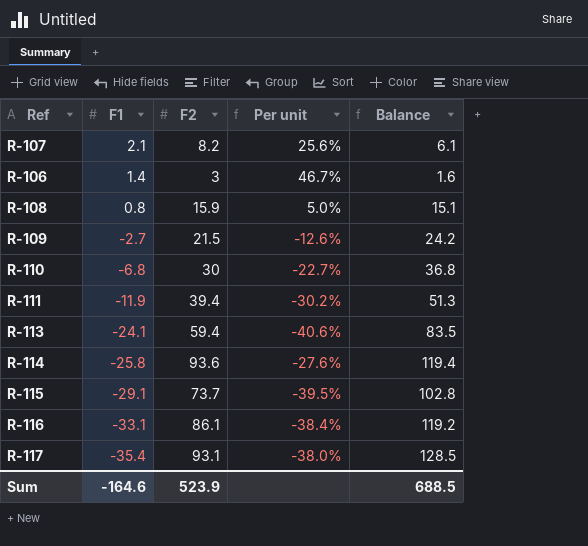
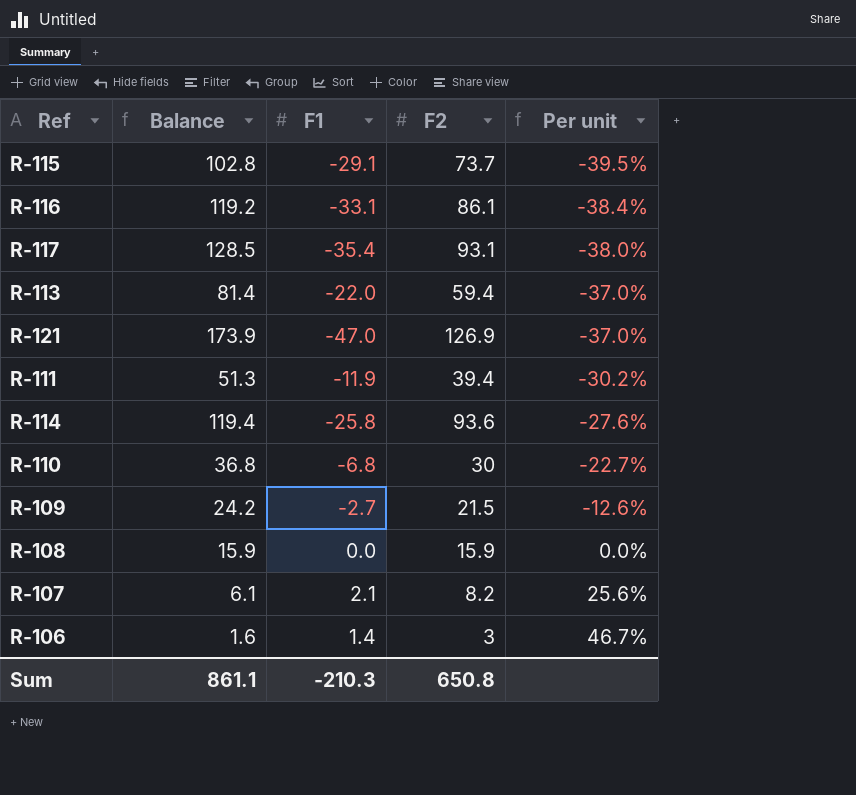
row order: F1 descending -> Per unit ascending
column Balance | position: 5 -> 2
R-113 | Balance: 83.5 -> 81.4
R-113 | F1: -24.1 -> -22.0
R-113 | Per unit: -40.6% -> -37.0%
row R-121: none -> 173.9 | -47.0 | 126.9 | -37.0%
R-108 | Balance: 15.1 -> 15.9
R-108 | F1: 0.8 -> 0.0
R-108 | Per unit: 5.0% -> 0.0%
Sum | Balance: 688.5 -> 861.1
Sum | F1: -164.6 -> -210.3
Sum | F2: 523.9 -> 650.8

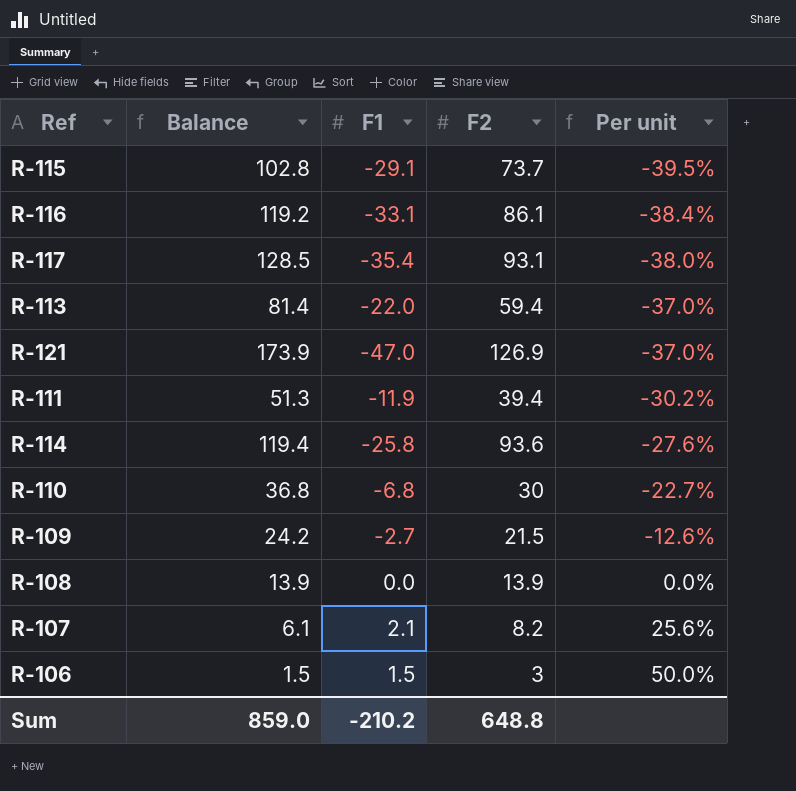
R-108 | Balance: 15.9 -> 13.9
R-108 | F2: 15.9 -> 13.9
R-106 | Balance: 1.6 -> 1.5
R-106 | F1: 1.4 -> 1.5
R-106 | Per unit: 46.7% -> 50.0%
Sum | Balance: 861.1 -> 859.0
Sum | F1: -210.3 -> -210.2
Sum | F2: 650.8 -> 648.8

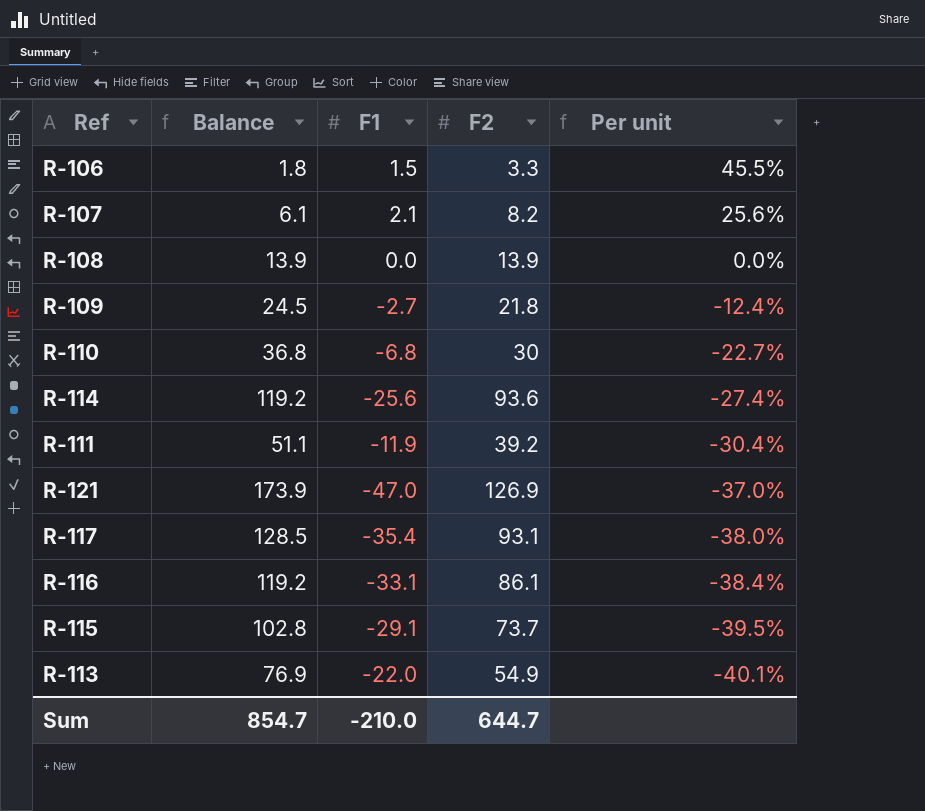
row order: Per unit ascending -> Per unit descending
R-106 | Balance: 1.5 -> 1.8
R-106 | F2: 3 -> 3.3
R-106 | Per unit: 50.0% -> 45.5%
R-109 | Balance: 24.2 -> 24.5
R-109 | F2: 21.5 -> 21.8
R-109 | Per unit: -12.6% -> -12.4%
R-114 | Balance: 119.4 -> 119.2
R-114 | F1: -25.8 -> -25.6
R-114 | Per unit: -27.6% -> -27.4%
R-111 | Balance: 51.3 -> 51.1
R-111 | F2: 39.4 -> 39.2
R-111 | Per unit: -30.2% -> -30.4%
R-113 | Balance: 81.4 -> 76.9
R-113 | F2: 59.4 -> 54.9
R-113 | Per unit: -37.0% -> -40.1%
Sum | Balance: 859.0 -> 854.7
Sum | F1: -210.2 -> -210.0
Sum | F2: 648.8 -> 644.7

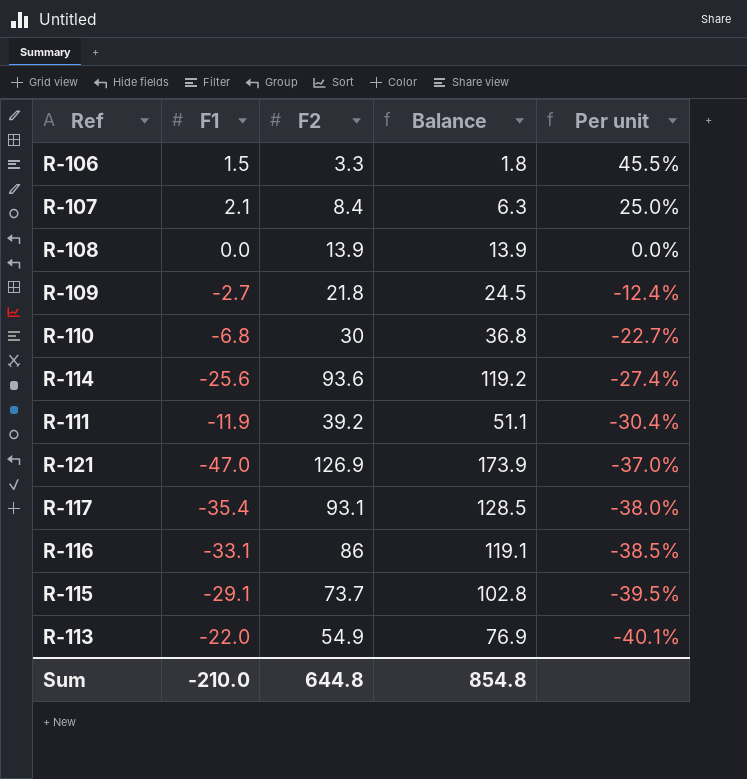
column Balance | position: 2 -> 4
R-107 | F2: 8.2 -> 8.4
R-107 | Balance: 6.1 -> 6.3
R-107 | Per unit: 25.6% -> 25.0%
R-116 | F2: 86.1 -> 86
R-116 | Balance: 119.2 -> 119.1
R-116 | Per unit: -38.4% -> -38.5%
Sum | F2: 644.7 -> 644.8
Sum | Balance: 854.7 -> 854.8

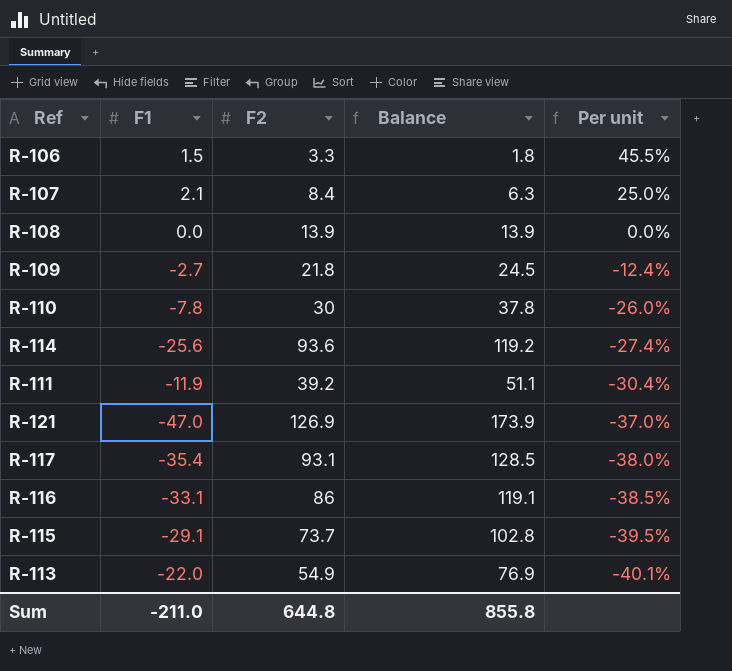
R-110 | F1: -6.8 -> -7.8
R-110 | Balance: 36.8 -> 37.8
R-110 | Per unit: -22.7% -> -26.0%
Sum | F1: -210.0 -> -211.0
Sum | Balance: 854.8 -> 855.8

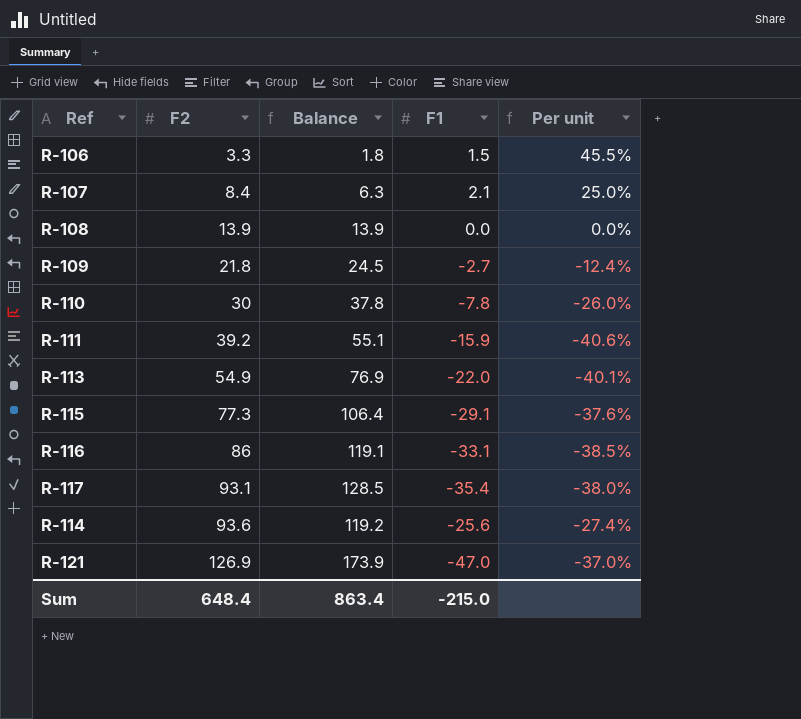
row order: Per unit descending -> F2 ascending
column F1 | position: 2 -> 4
R-111 | Balance: 51.1 -> 55.1
R-111 | F1: -11.9 -> -15.9
R-111 | Per unit: -30.4% -> -40.6%
R-115 | F2: 73.7 -> 77.3
R-115 | Balance: 102.8 -> 106.4
R-115 | Per unit: -39.5% -> -37.6%
Sum | F2: 644.8 -> 648.4
Sum | Balance: 855.8 -> 863.4
Sum | F1: -211.0 -> -215.0

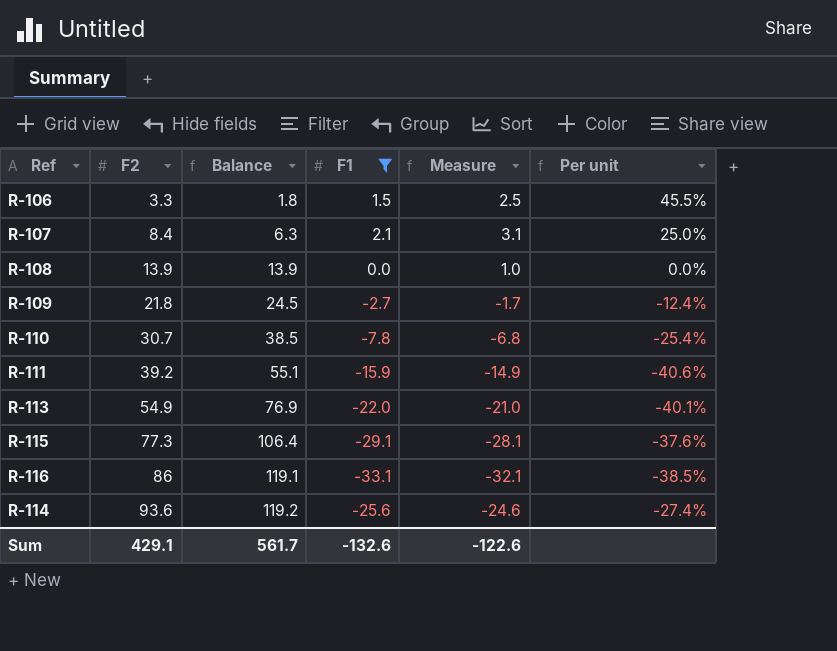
filter: none -> F1 >= -33.1
column Measure | formula: none -> [F1] + 1
R-110 | F2: 30 -> 30.7
R-110 | Balance: 37.8 -> 38.5
R-110 | Per unit: -26.0% -> -25.4%
Sum | F2: 648.4 -> 429.1
Sum | Balance: 863.4 -> 561.7
Sum | F1: -215.0 -> -132.6

